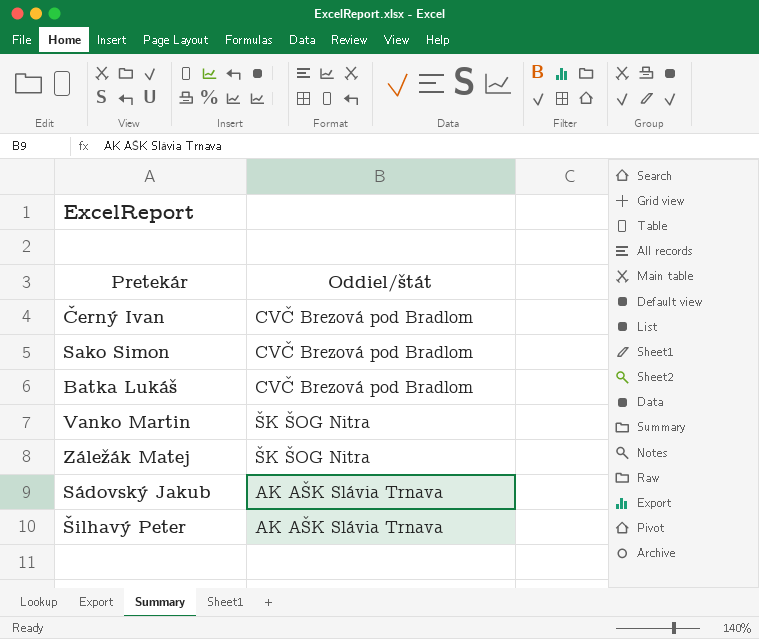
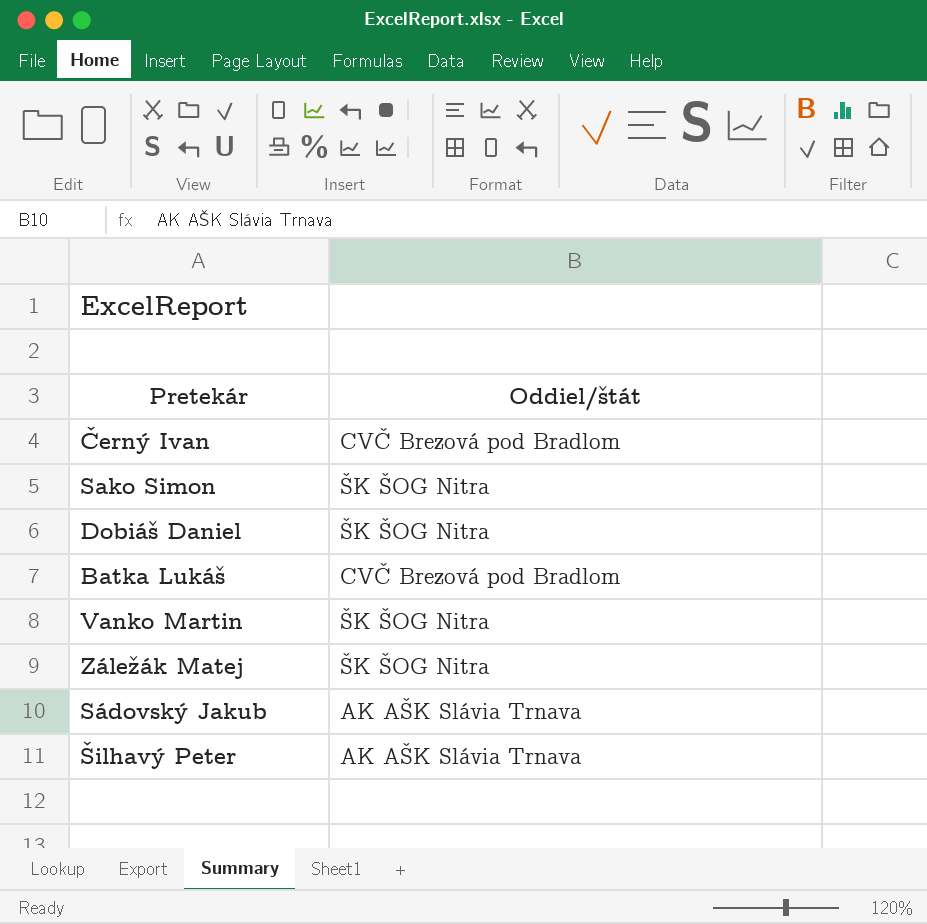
Sako Simon | Oddiel/štát: CVČ Brezová pod Bradlom -> ŠK ŠOG Nitra
row Dobiáš Daniel: none -> ŠK ŠOG Nitra

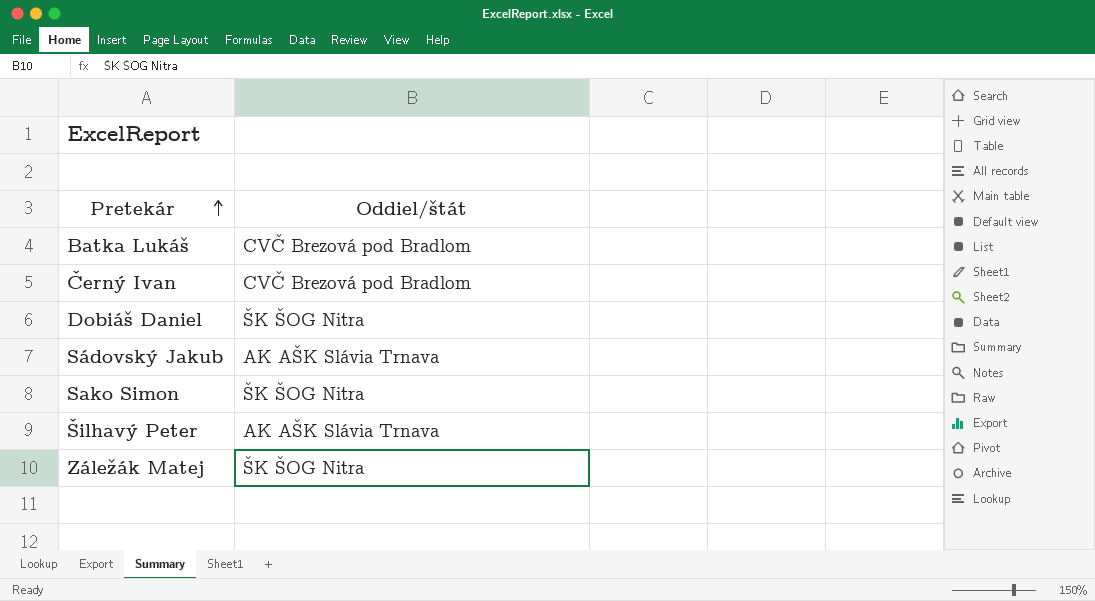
row order: none -> Pretekár ascending
row Vanko Martin: ŠK ŠOG Nitra -> none

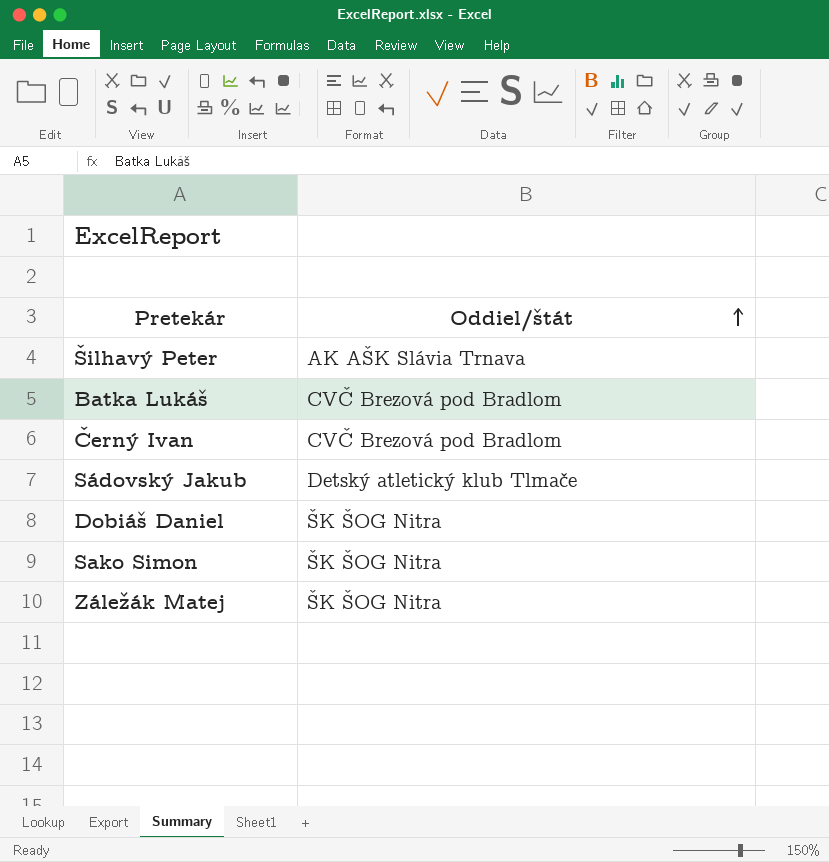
row order: Pretekár ascending -> Oddiel/štát ascending
Sádovský Jakub | Oddiel/štát: AK AŠK Slávia Trnava -> Detský atletický klub Tlmače

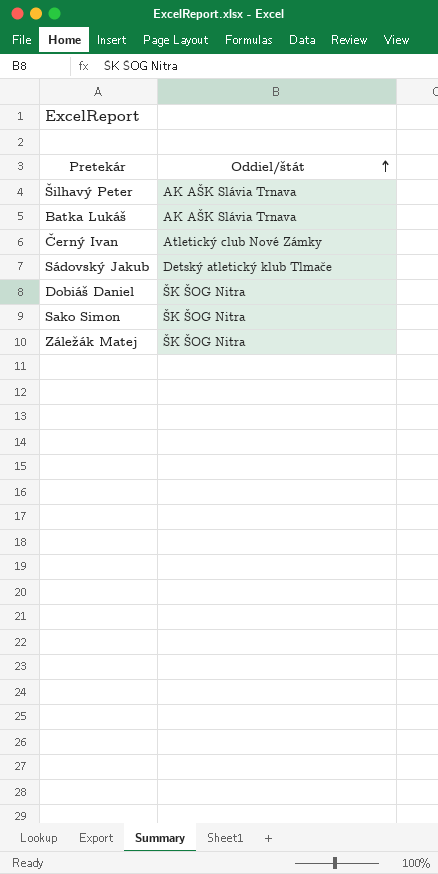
Batka Lukáš | Oddiel/štát: CVČ Brezová pod Bradlom -> AK AŠK Slávia Trnava
Černý Ivan | Oddiel/štát: CVČ Brezová pod Bradlom -> Atletický club Nové Zámky

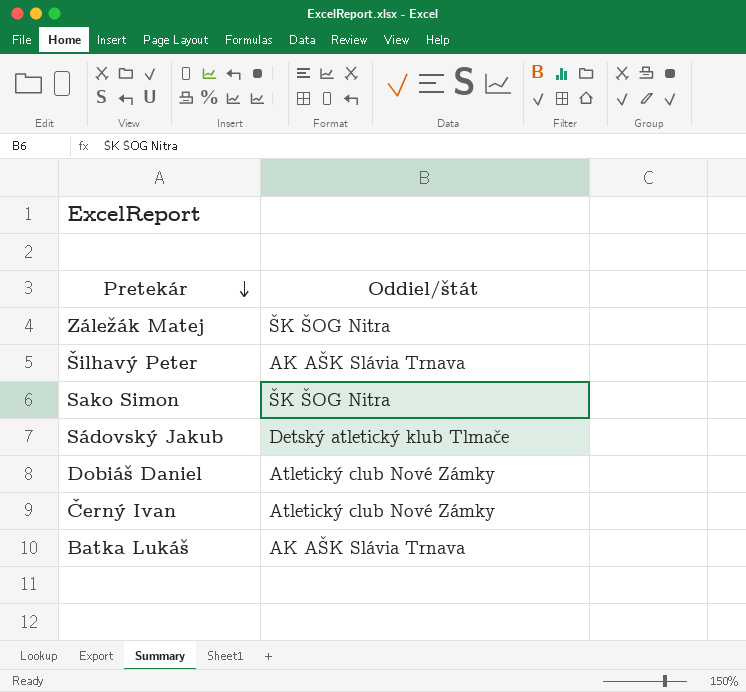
row order: Oddiel/štát ascending -> Pretekár descending
Dobiáš Daniel | Oddiel/štát: ŠK ŠOG Nitra -> Atletický club Nové Zámky

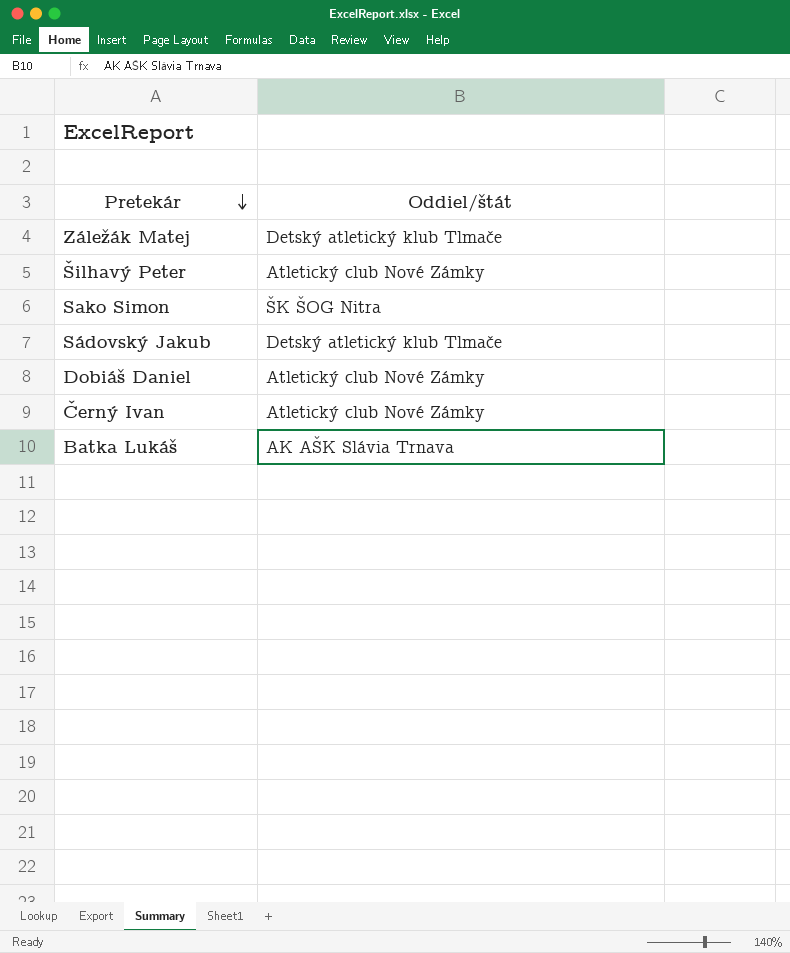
Záležák Matej | Oddiel/štát: ŠK ŠOG Nitra -> Detský atletický klub Tlmače
Šilhavý Peter | Oddiel/štát: AK AŠK Slávia Trnava -> Atletický club Nové Zámky

